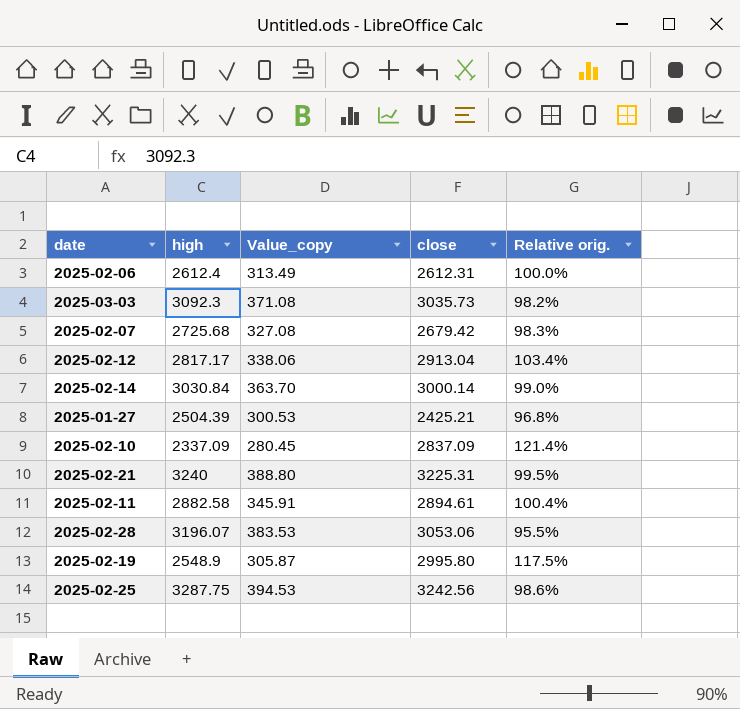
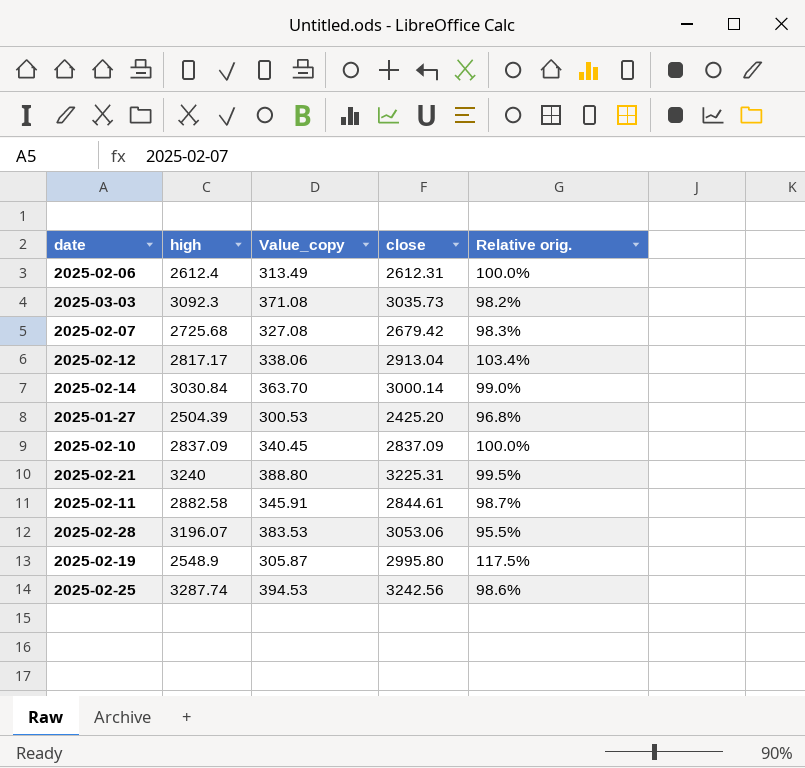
2025-01-27 | close: 2425.21 -> 2425.20
2025-02-10 | high: 2337.09 -> 2837.09
2025-02-10 | Value_copy: 280.45 -> 340.45
2025-02-10 | Relative orig.: 121.4% -> 100.0%
2025-02-11 | close: 2894.61 -> 2844.61
2025-02-11 | Relative orig.: 100.4% -> 98.7%
2025-02-25 | high: 3287.75 -> 3287.74

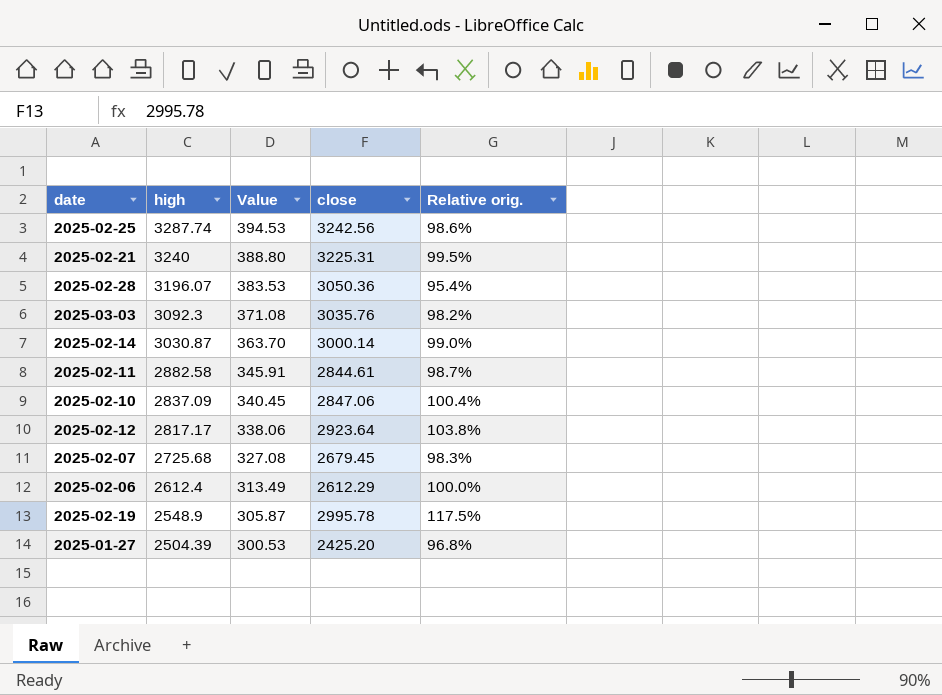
row order: none -> high descending
column name: Value_copy -> Value
2025-02-28 | close: 3053.06 -> 3050.36
2025-02-28 | Relative orig.: 95.5% -> 95.4%
2025-03-03 | close: 3035.73 -> 3035.76
2025-02-14 | high: 3030.84 -> 3030.87
2025-02-10 | close: 2837.09 -> 2847.06
2025-02-10 | Relative orig.: 100.0% -> 100.4%
2025-02-12 | close: 2913.04 -> 2923.64
2025-02-12 | Relative orig.: 103.4% -> 103.8%
2025-02-07 | close: 2679.42 -> 2679.45
2025-02-06 | close: 2612.31 -> 2612.29
2025-02-19 | close: 2995.80 -> 2995.78

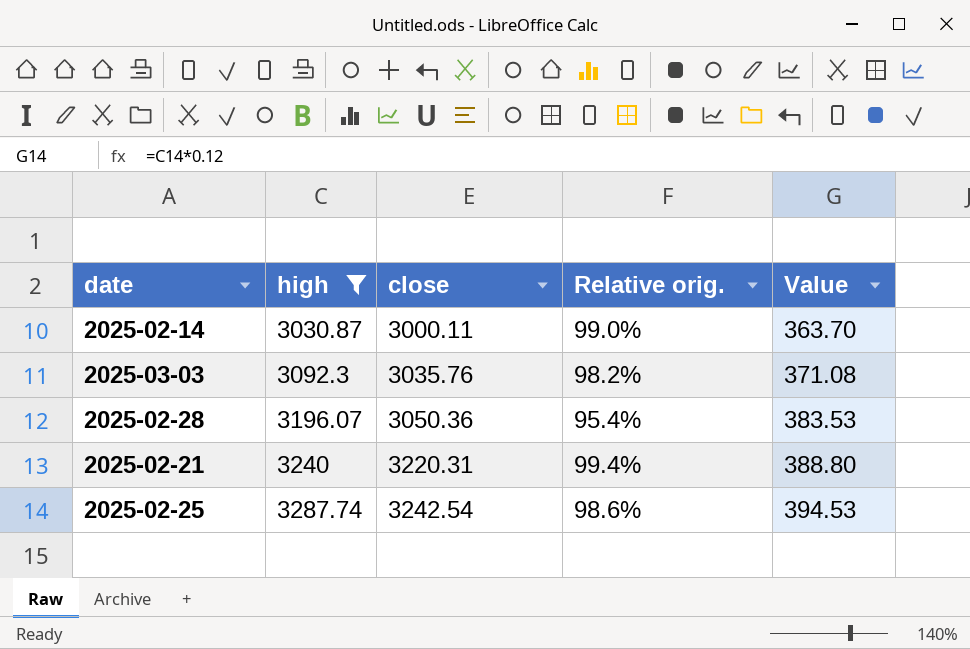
filter: none -> high >= 3030.87
row order: high descending -> high ascending
column Value | position: 3 -> 5
2025-02-14 | close: 3000.14 -> 3000.11
2025-02-21 | close: 3225.31 -> 3220.31
2025-02-21 | Relative orig.: 99.5% -> 99.4%
2025-02-25 | close: 3242.56 -> 3242.54

